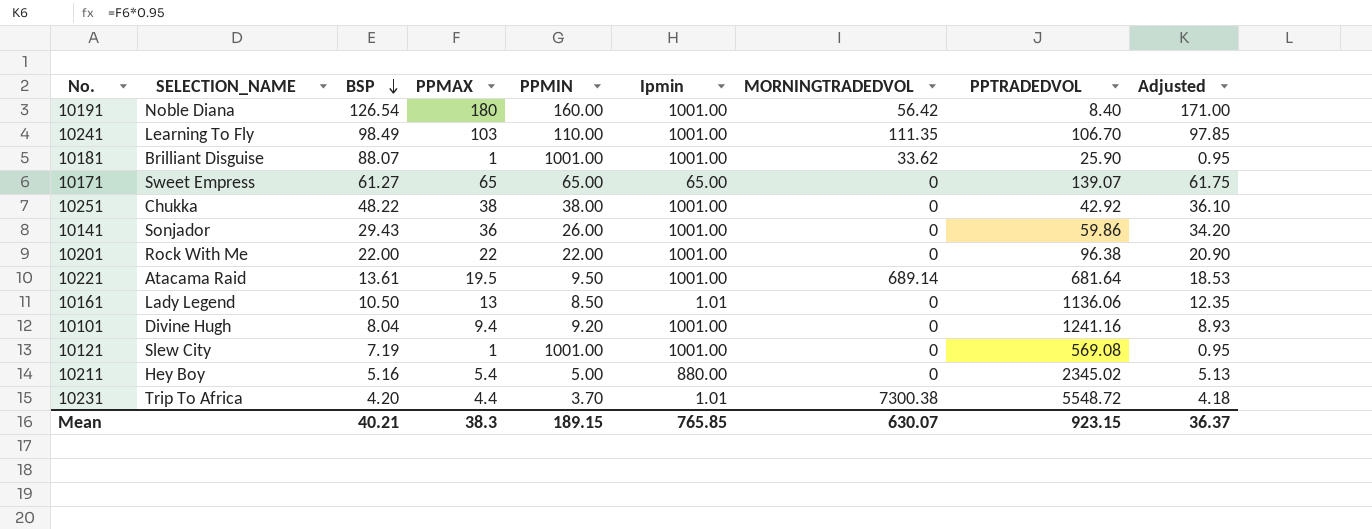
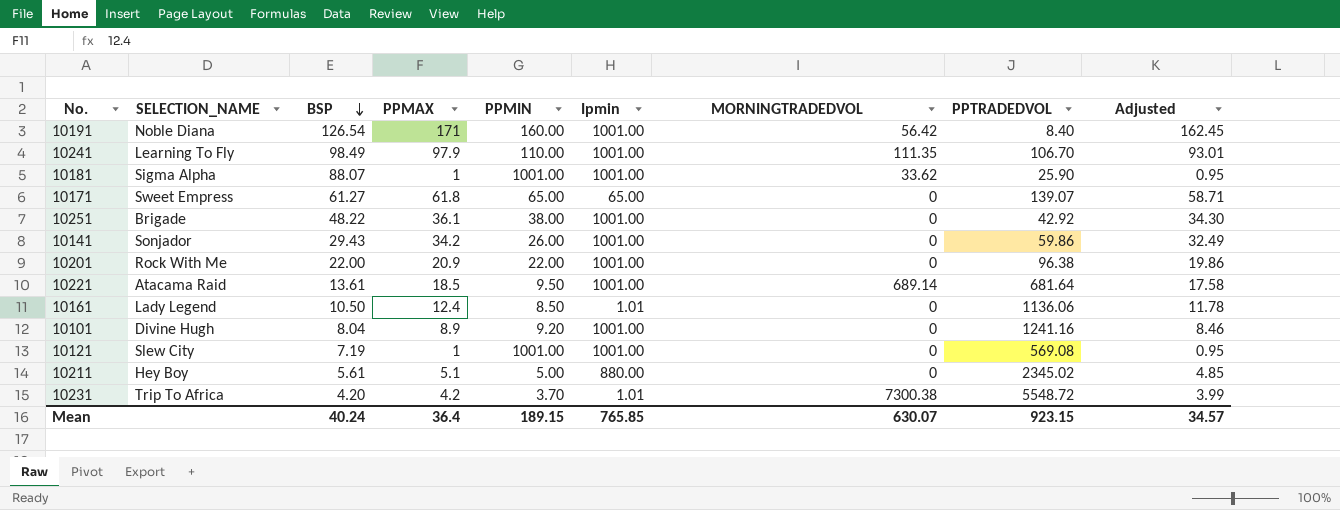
10191 | PPMAX: 180 -> 171
10191 | Adjusted: 171.00 -> 162.45
10241 | PPMAX: 103 -> 97.9
10241 | Adjusted: 97.85 -> 93.01
10181 | SELECTION_NAME: Brilliant Disguise -> Sigma Alpha
10171 | PPMAX: 65 -> 61.8
10171 | Adjusted: 61.75 -> 58.71
10251 | SELECTION_NAME: Chukka -> Brigade
10251 | PPMAX: 38 -> 36.1
10251 | Adjusted: 36.10 -> 34.30
10141 | PPMAX: 36 -> 34.2
10141 | Adjusted: 34.20 -> 32.49
10201 | PPMAX: 22 -> 20.9
10201 | Adjusted: 20.90 -> 19.86
10221 | PPMAX: 19.5 -> 18.5
10221 | Adjusted: 18.53 -> 17.58
10161 | PPMAX: 13 -> 12.4
10161 | Adjusted: 12.35 -> 11.78
10101 | PPMAX: 9.4 -> 8.9
10101 | Adjusted: 8.93 -> 8.46
10211 | BSP: 5.16 -> 5.61
10211 | PPMAX: 5.4 -> 5.1
10211 | Adjusted: 5.13 -> 4.85
10231 | PPMAX: 4.4 -> 4.2
10231 | Adjusted: 4.18 -> 3.99
Mean | BSP: 40.21 -> 40.24
Mean | PPMAX: 38.3 -> 36.4
Mean | Adjusted: 36.37 -> 34.57

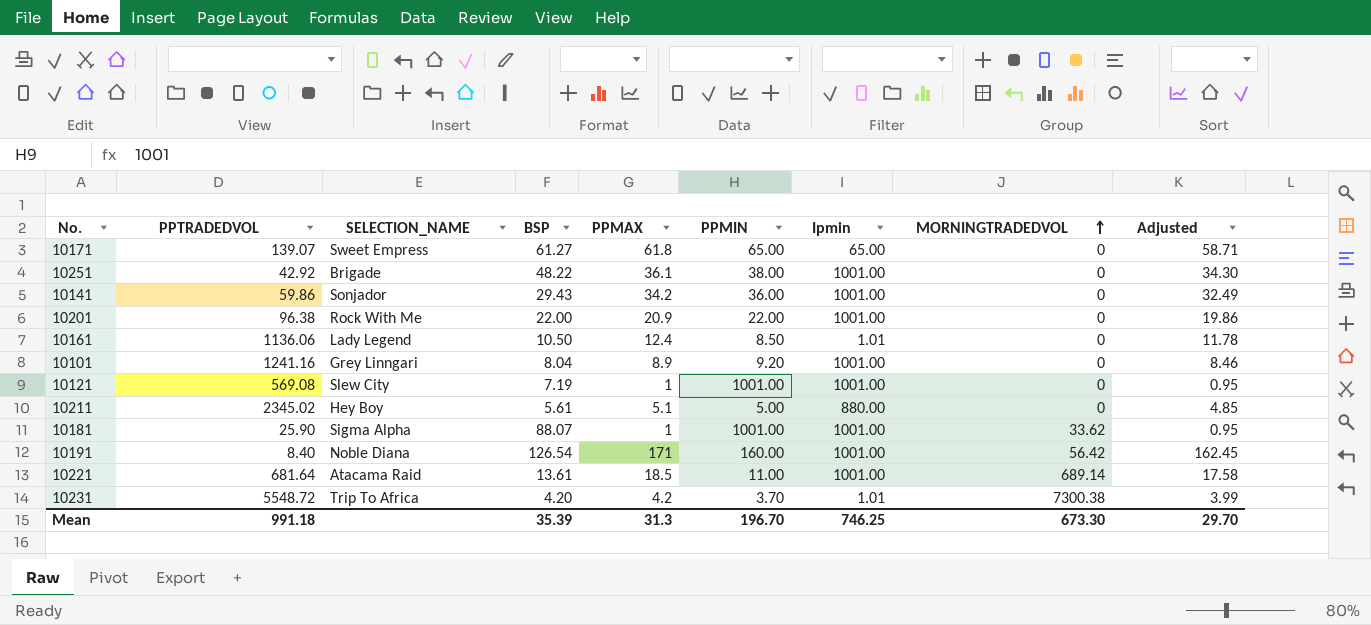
row order: BSP descending -> MORNINGTRADEDVOL ascending
column PPTRADEDVOL | position: 8 -> 2
row 10241: Learning To Fly | 98.49 | 97.9 | 110.00 | 1001.00 | 111.35 | 106.70 | 93.01 -> none
10141 | PPMIN: 26.00 -> 36.00
10101 | SELECTION_NAME: Divine Hugh -> Grey Linngari
10221 | PPMIN: 9.50 -> 11.00
Mean | PPTRADEDVOL: 923.15 -> 991.18
Mean | BSP: 40.24 -> 35.39
Mean | PPMAX: 36.4 -> 31.3
Mean | PPMIN: 189.15 -> 196.70
Mean | Ipmin: 765.85 -> 746.25
Mean | MORNINGTRADEDVOL: 630.07 -> 673.30
Mean | Adjusted: 34.57 -> 29.70

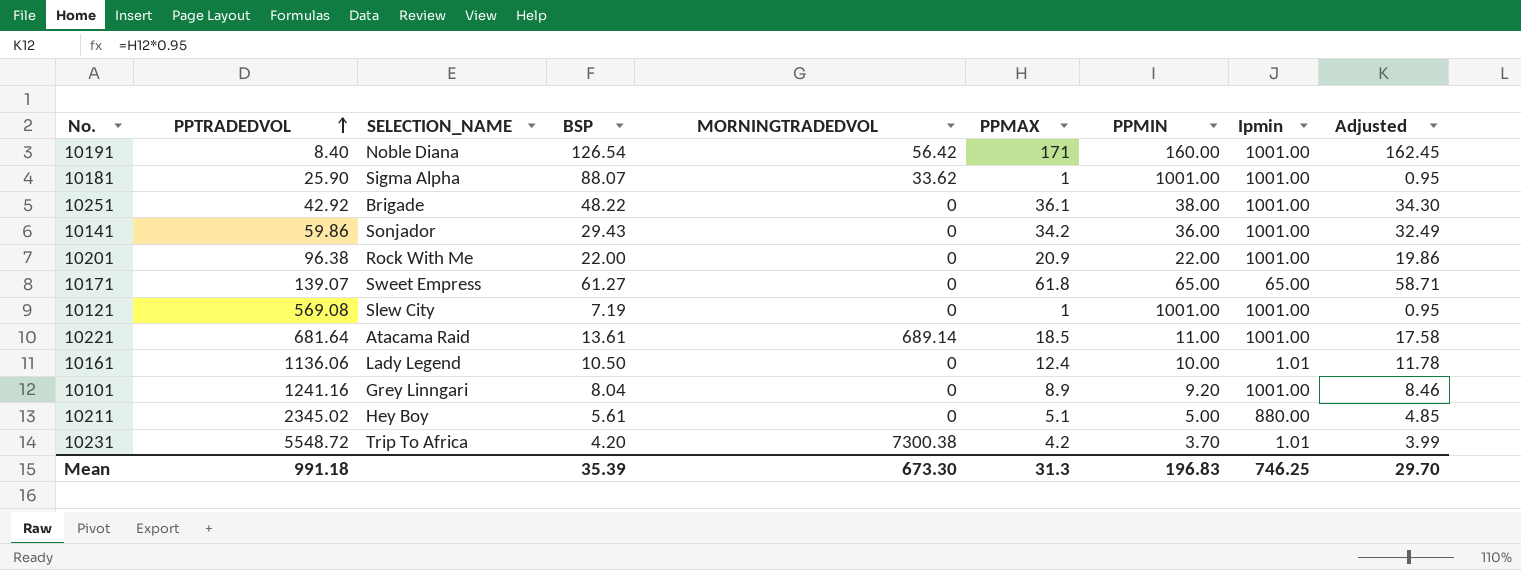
row order: MORNINGTRADEDVOL ascending -> PPTRADEDVOL ascending
column MORNINGTRADEDVOL | position: 8 -> 5
10161 | PPMIN: 8.50 -> 10.00
Mean | PPMIN: 196.70 -> 196.83

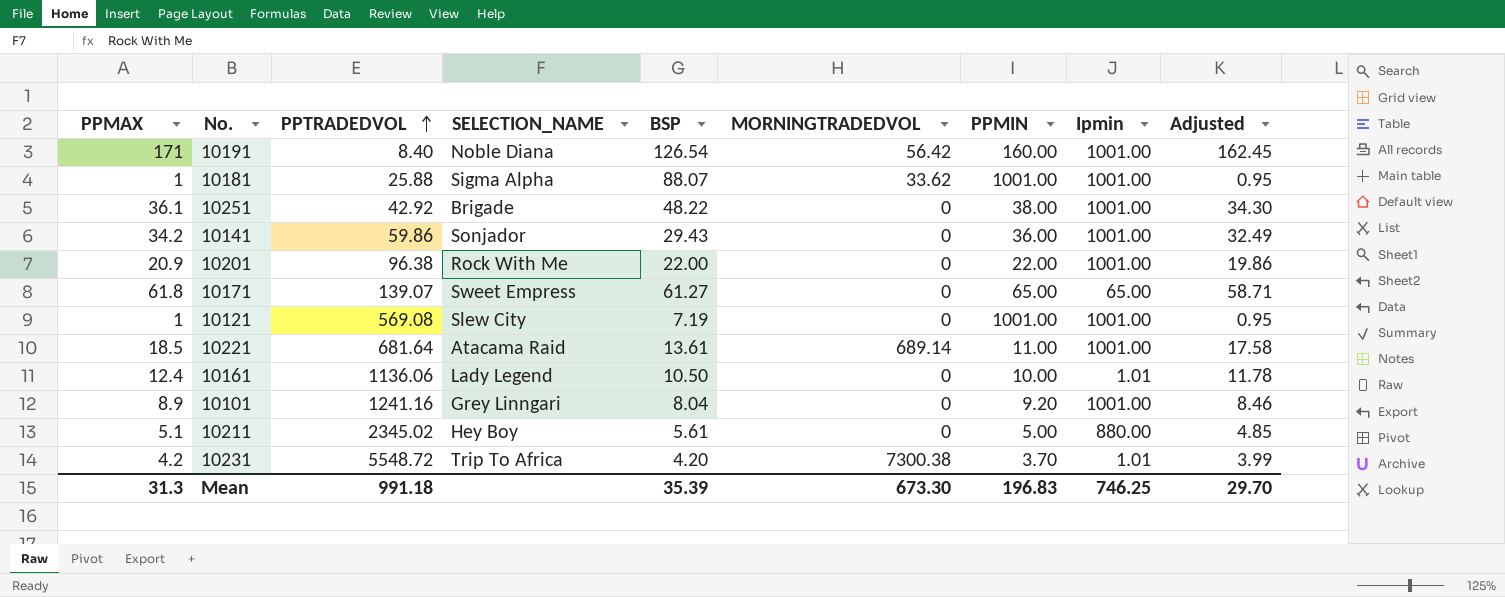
column PPMAX | position: 6 -> 1
10181 | PPTRADEDVOL: 25.90 -> 25.88

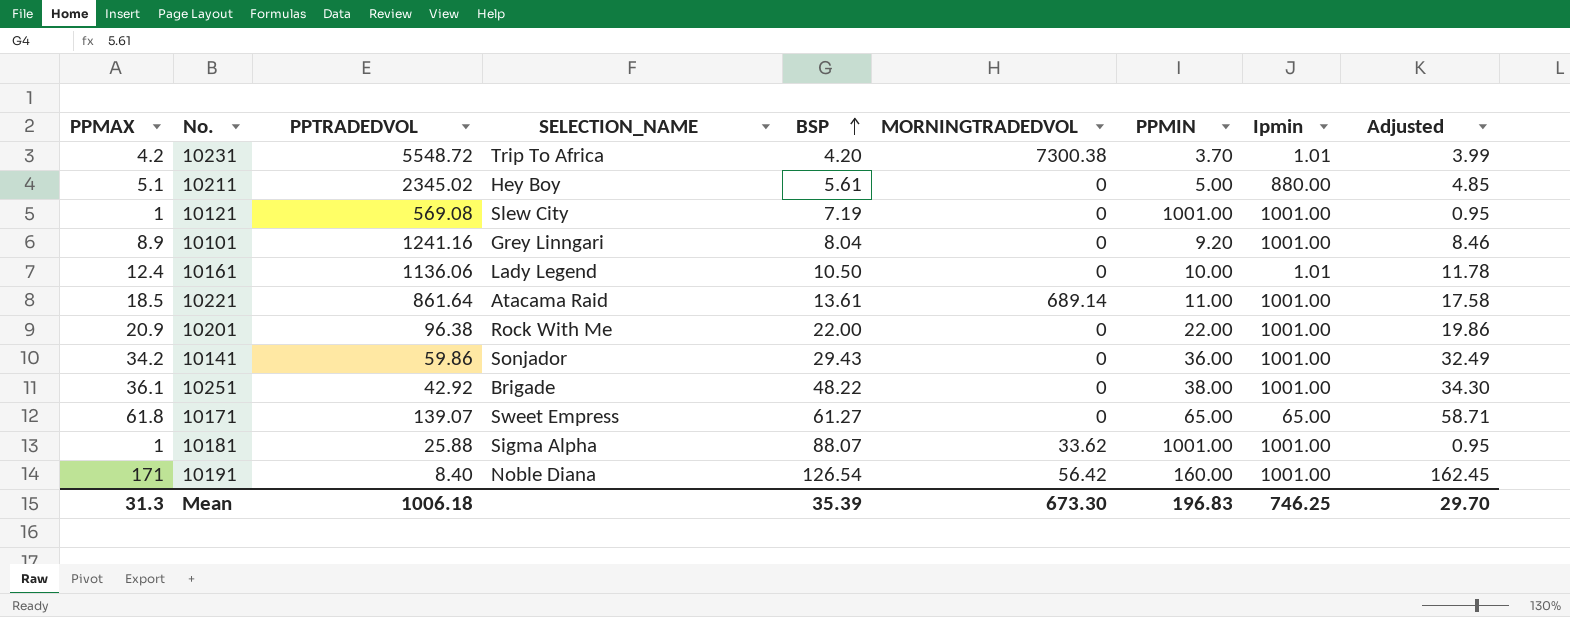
row order: PPTRADEDVOL ascending -> BSP ascending
10221 | PPTRADEDVOL: 681.64 -> 861.64
Mean | PPTRADEDVOL: 991.18 -> 1006.18

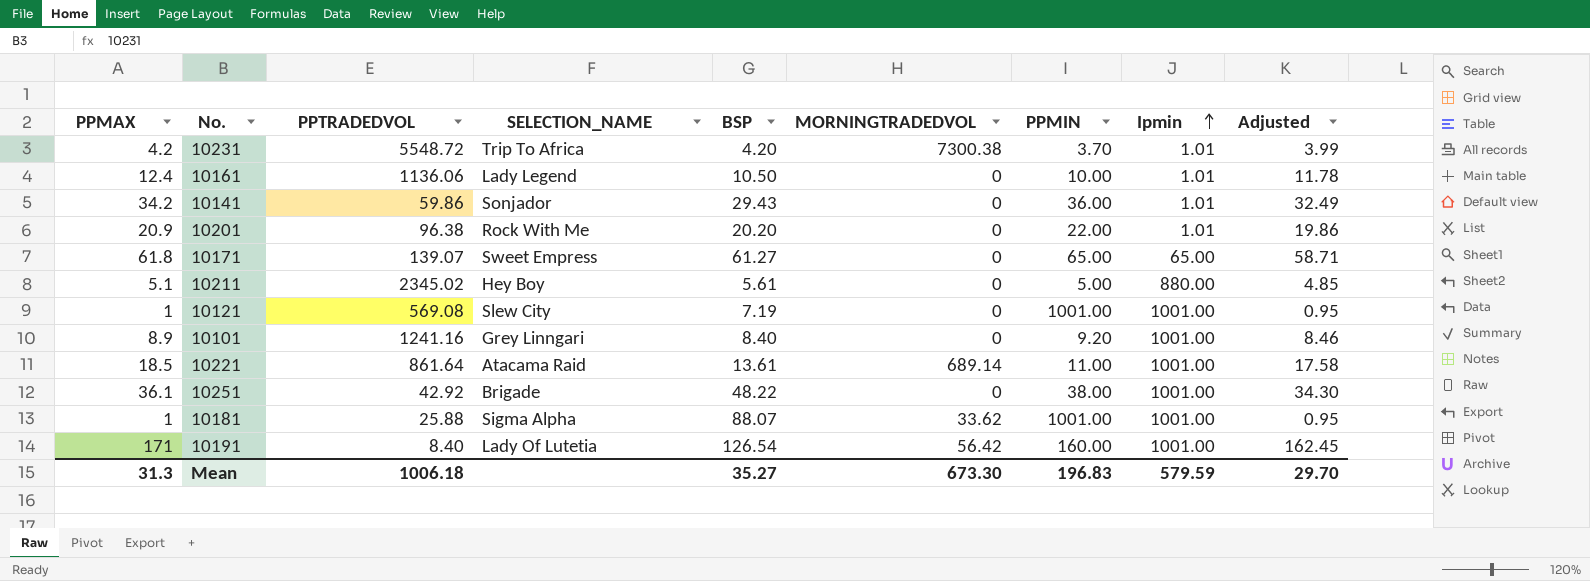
row order: BSP ascending -> Ipmin ascending
10141 | Ipmin: 1001.00 -> 1.01
10201 | BSP: 22.00 -> 20.20
10201 | Ipmin: 1001.00 -> 1.01
10101 | BSP: 8.04 -> 8.40
10191 | SELECTION_NAME: Noble Diana -> Lady Of Lutetia
Mean | BSP: 35.39 -> 35.27
Mean | Ipmin: 746.25 -> 579.59

